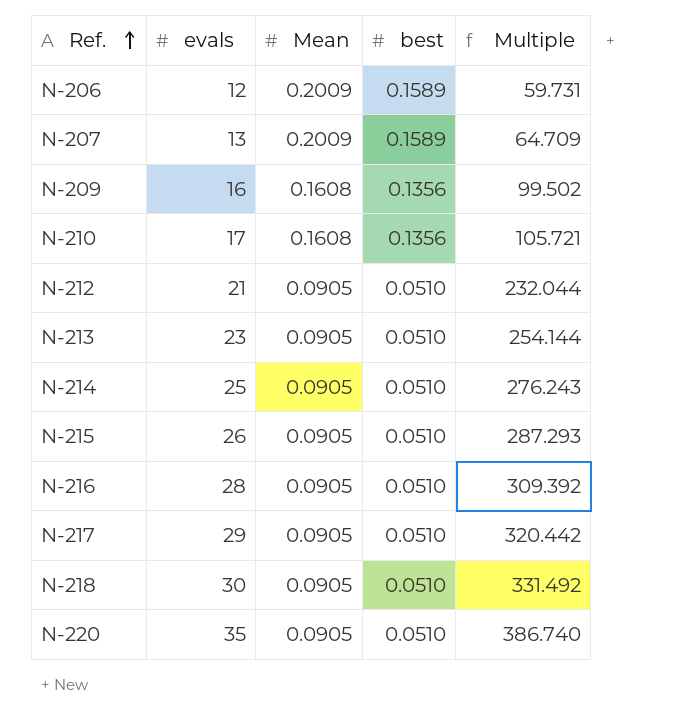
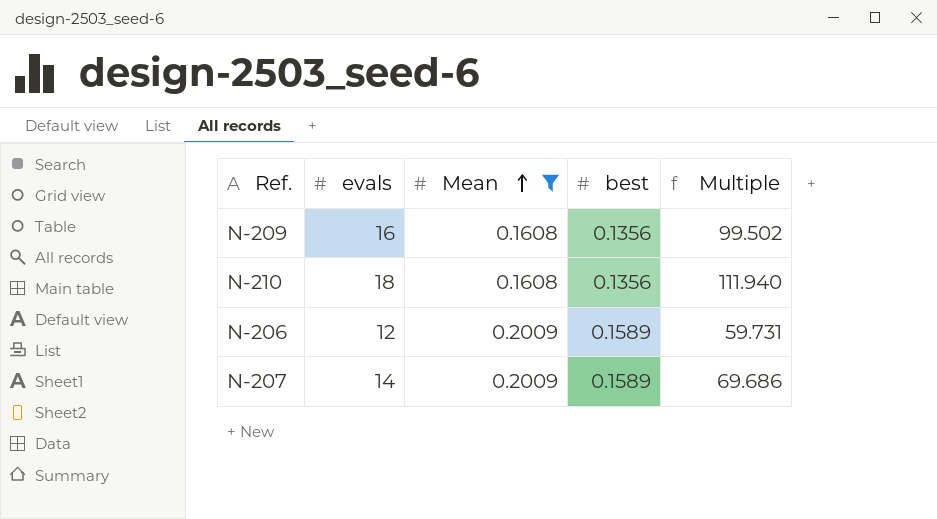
filter: none -> Mean != 0.0905
row order: Ref. ascending -> Mean ascending
N-210 | evals: 17 -> 18
N-210 | Multiple: 105.721 -> 111.940
N-207 | evals: 13 -> 14
N-207 | Multiple: 64.709 -> 69.686

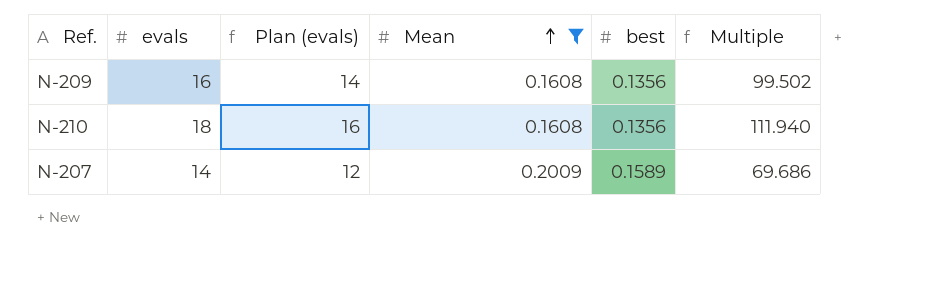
column Plan (evals) | formula: none -> [evals] - 2
row N-206: 12 | 0.2009 | 0.1589 | 59.731 -> none

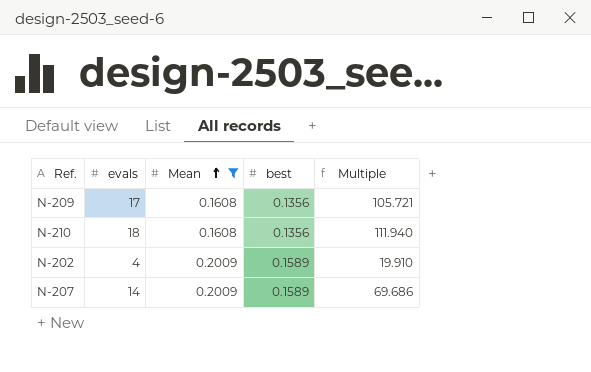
column Plan (evals) | formula: [evals] - 2 -> none
N-209 | evals: 16 -> 17
N-209 | Multiple: 99.502 -> 105.721
row N-202: none -> 4 | 0.2009 | 0.1589 | 19.910

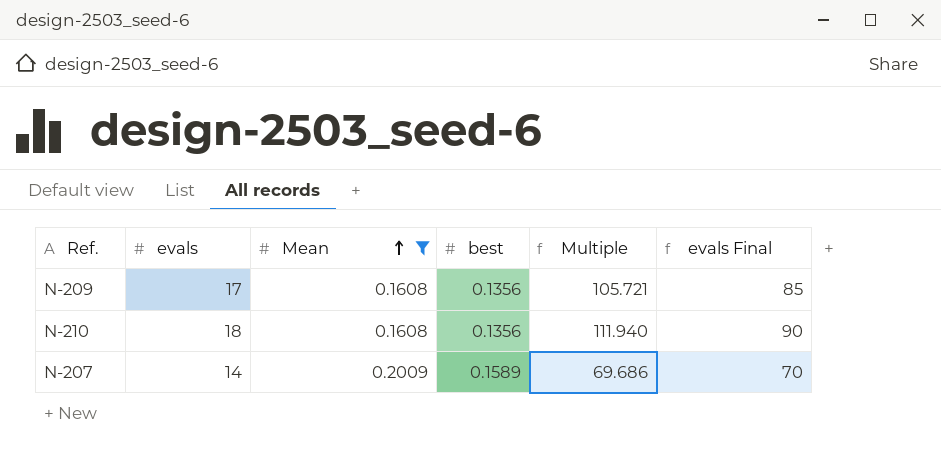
column evals Final | formula: none -> [evals] * 5
row N-202: 4 | 0.2009 | 0.1589 | 19.910 -> none

